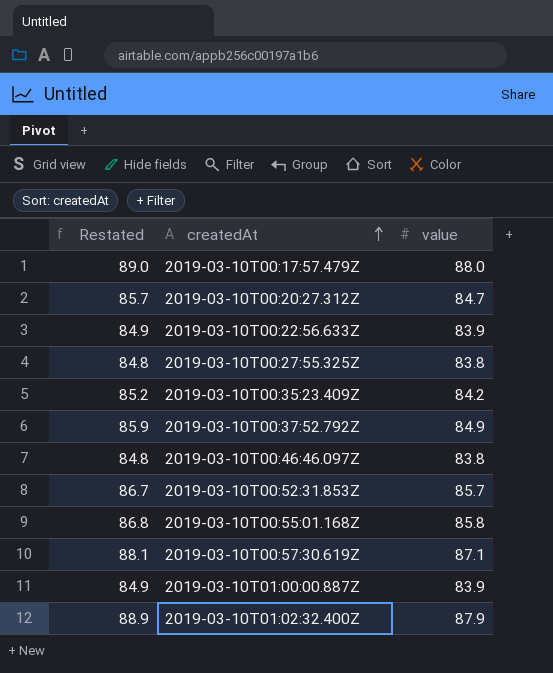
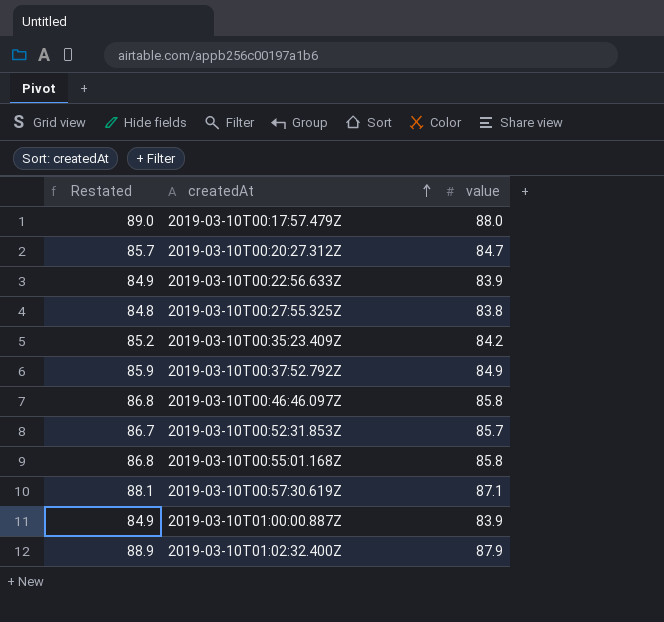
2019-03-10T00:46:46.097Z | Restated: 84.8 -> 86.8
2019-03-10T00:46:46.097Z | value: 83.8 -> 85.8

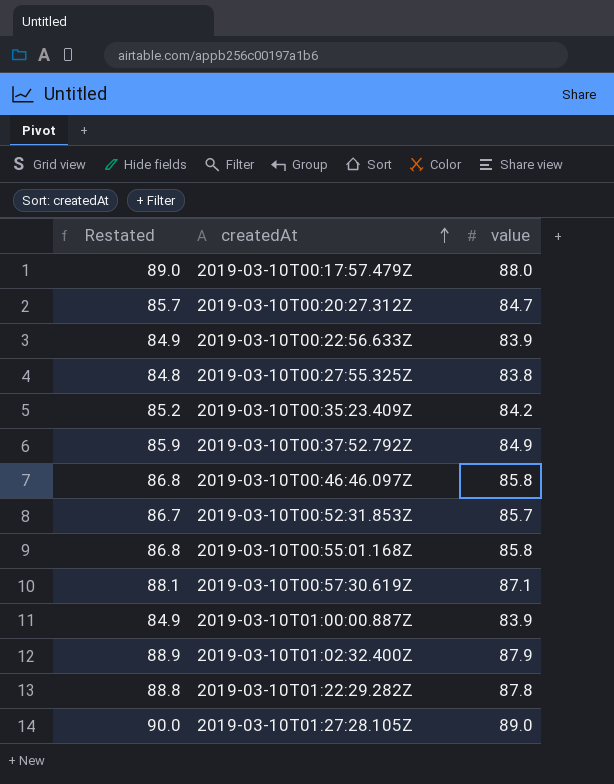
row 2019-03-10T01:22:29.282Z: none -> 88.8 | 87.8
row 2019-03-10T01:27:28.105Z: none -> 90.0 | 89.0

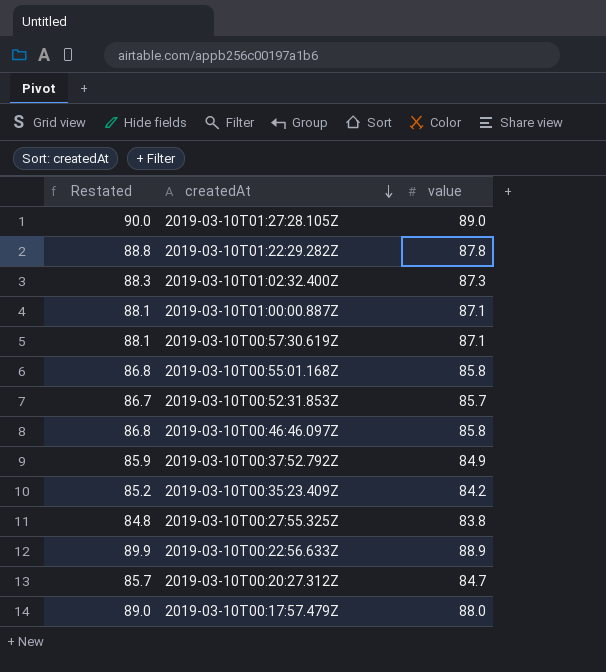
row order: createdAt ascending -> createdAt descending
2019-03-10T01:02:32.400Z | Restated: 88.9 -> 88.3
2019-03-10T01:02:32.400Z | value: 87.9 -> 87.3
2019-03-10T01:00:00.887Z | Restated: 84.9 -> 88.1
2019-03-10T01:00:00.887Z | value: 83.9 -> 87.1
2019-03-10T00:22:56.633Z | Restated: 84.9 -> 89.9
2019-03-10T00:22:56.633Z | value: 83.9 -> 88.9

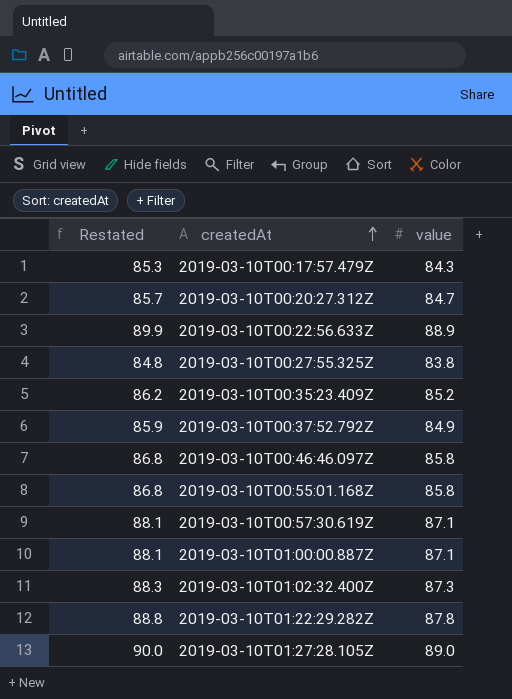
row order: createdAt descending -> createdAt ascending
row 2019-03-10T00:52:31.853Z: 86.7 | 85.7 -> none
2019-03-10T00:17:57.479Z | Restated: 89.0 -> 85.3
2019-03-10T00:17:57.479Z | value: 88.0 -> 84.3
2019-03-10T00:35:23.409Z | Restated: 85.2 -> 86.2
2019-03-10T00:35:23.409Z | value: 84.2 -> 85.2

